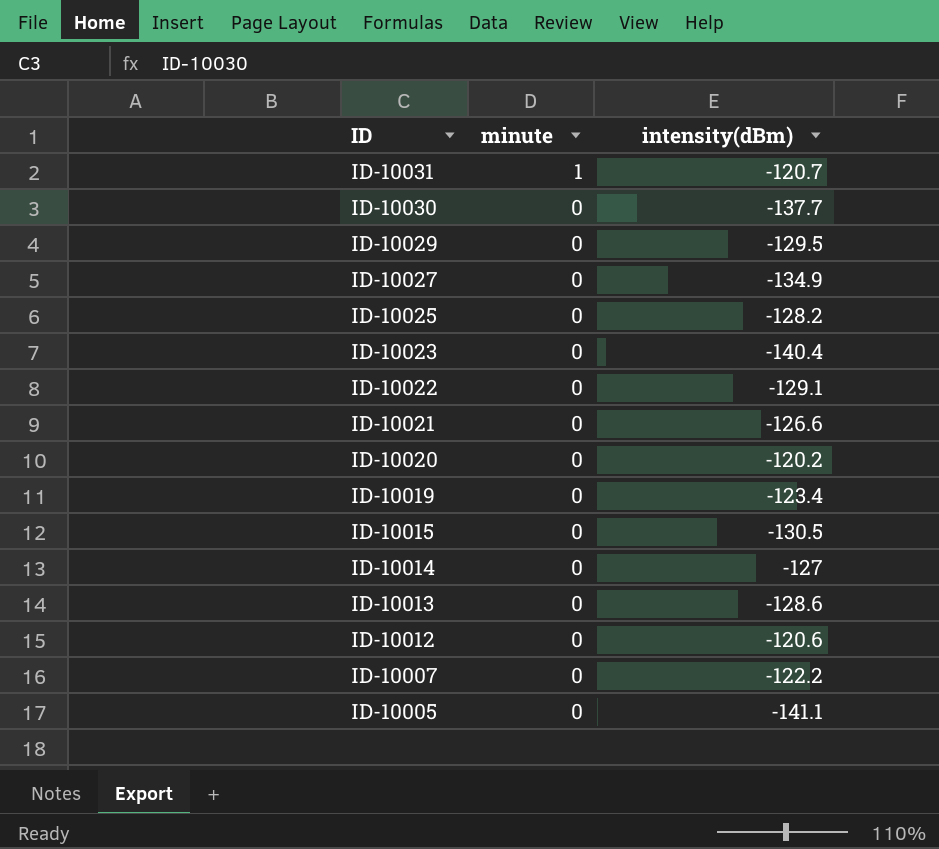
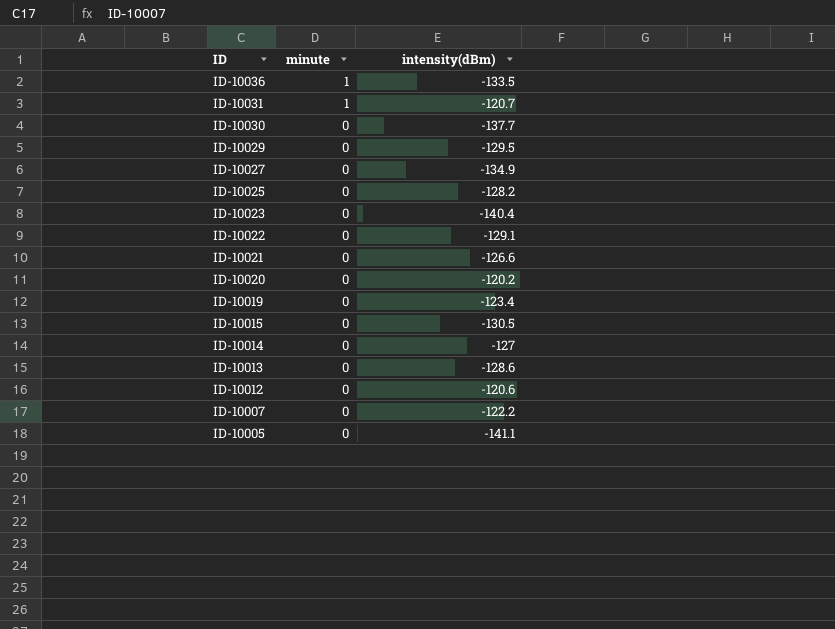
row ID-10036: none -> 1 | -133.5

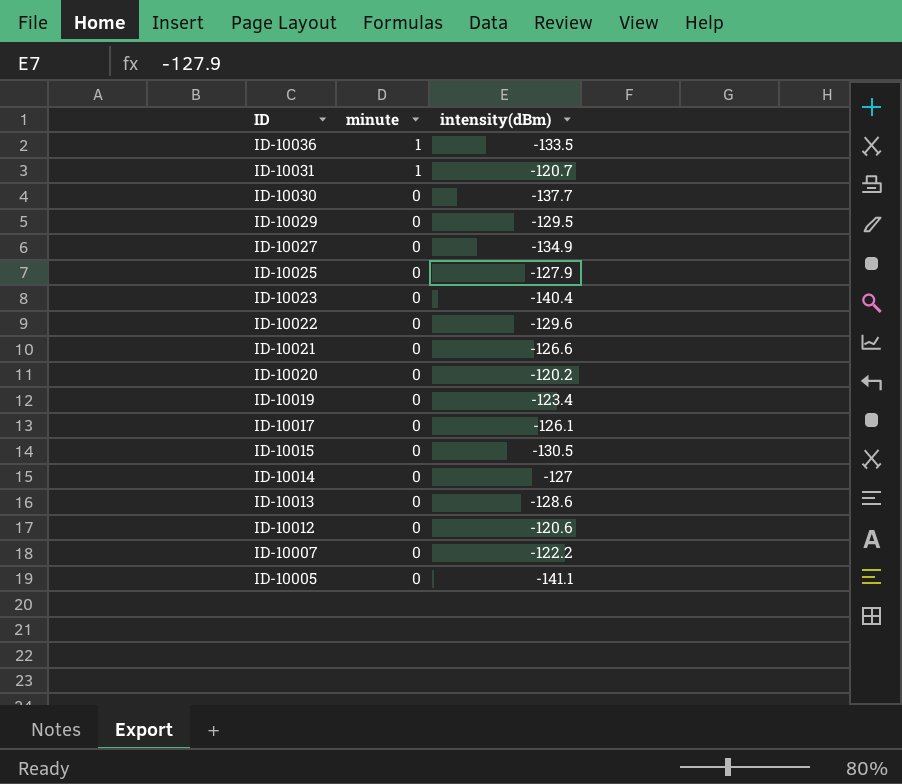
ID-10025 | intensity(dBm): -128.2 -> -127.9
ID-10022 | intensity(dBm): -129.1 -> -129.6
row ID-10017: none -> 0 | -126.1

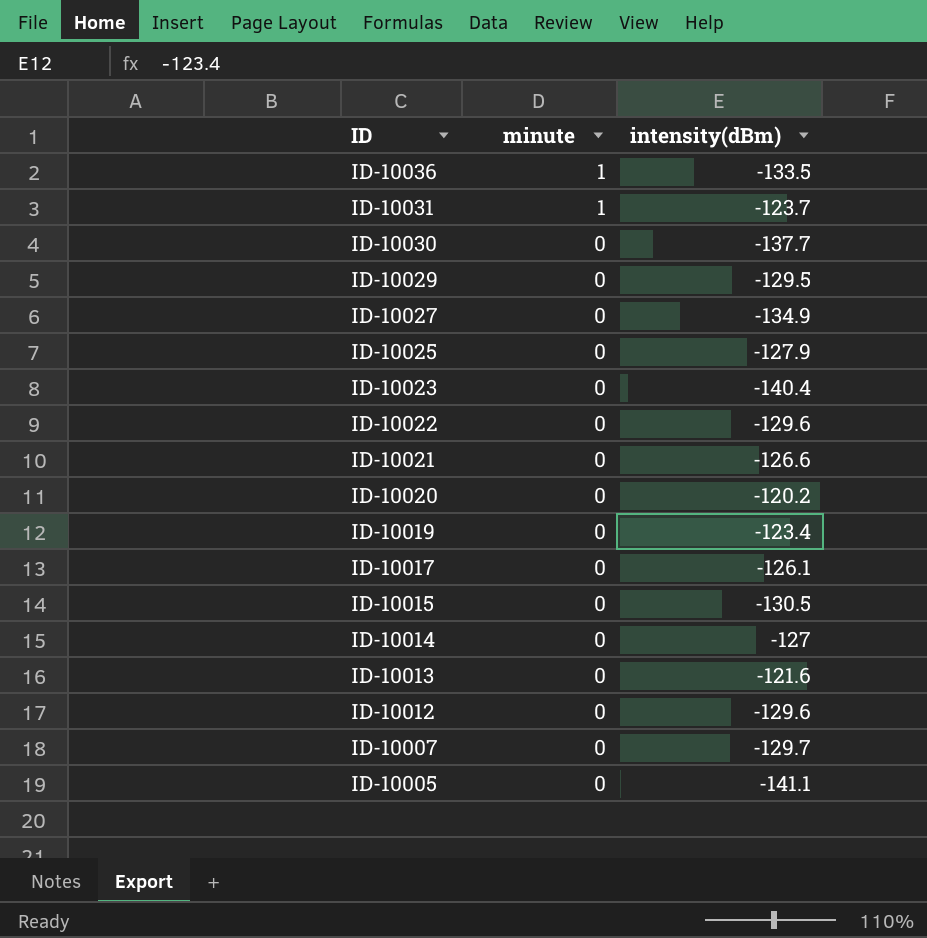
ID-10031 | intensity(dBm): -120.7 -> -123.7
ID-10013 | intensity(dBm): -128.6 -> -121.6
ID-10012 | intensity(dBm): -120.6 -> -129.6
ID-10007 | intensity(dBm): -122.2 -> -129.7

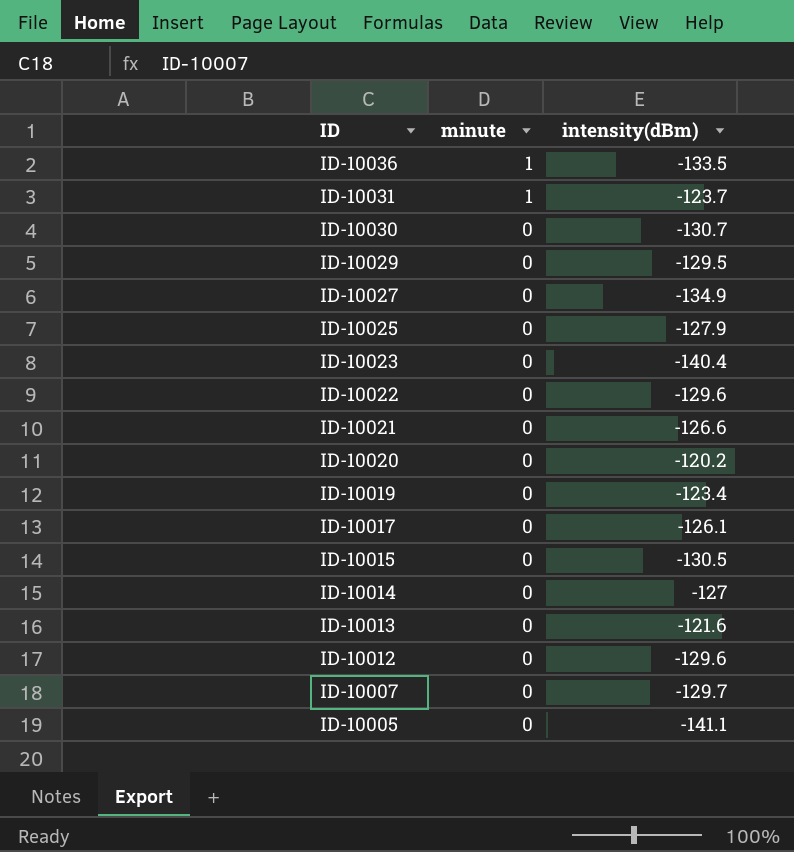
ID-10030 | intensity(dBm): -137.7 -> -130.7

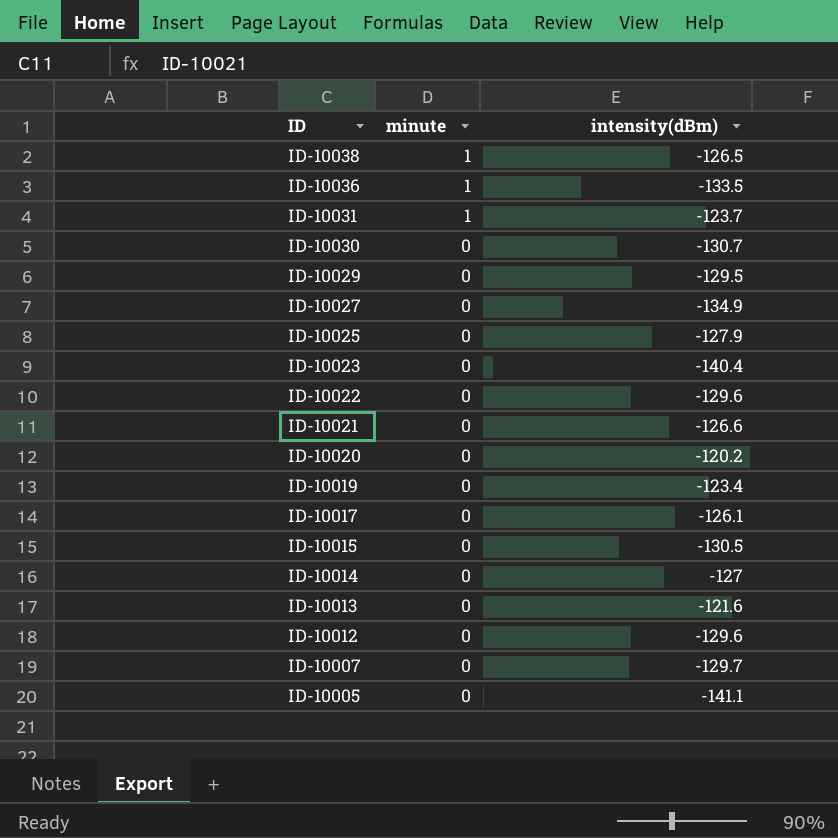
row ID-10038: none -> 1 | -126.5

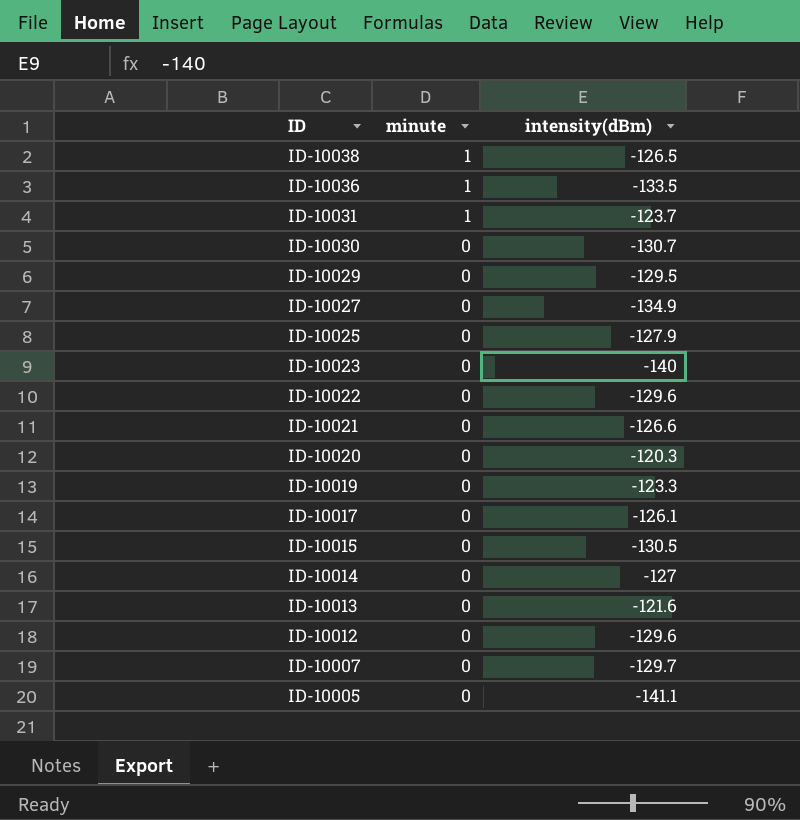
ID-10023 | intensity(dBm): -140.4 -> -140
ID-10020 | intensity(dBm): -120.2 -> -120.3
ID-10019 | intensity(dBm): -123.4 -> -123.3

